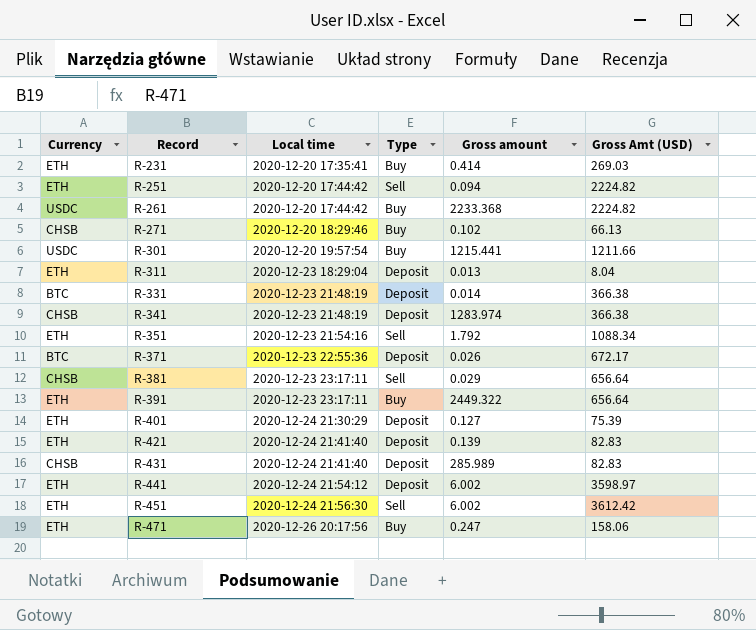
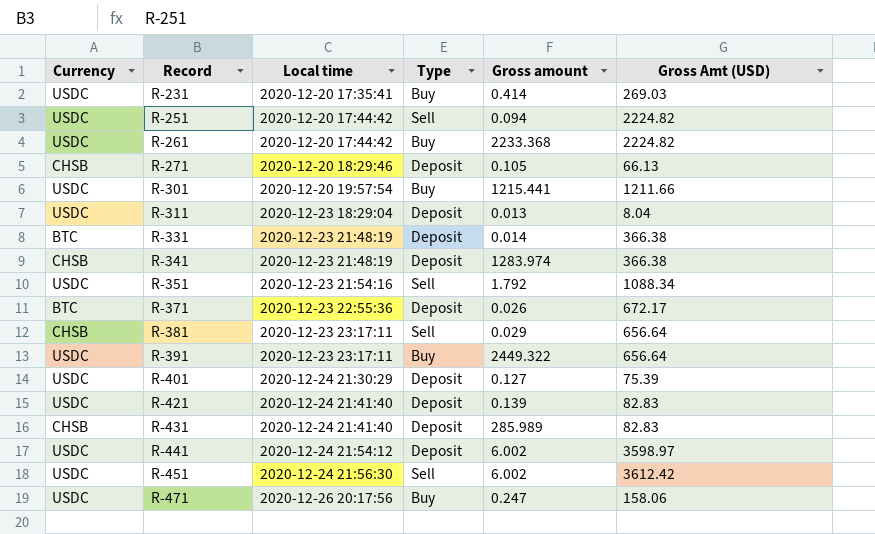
R-231 | Currency: ETH -> USDC
R-251 | Currency: ETH -> USDC
R-271 | Type: Buy -> Deposit
R-271 | Gross amount: 0.102 -> 0.105
R-311 | Currency: ETH -> USDC
R-351 | Currency: ETH -> USDC
R-391 | Currency: ETH -> USDC
R-401 | Currency: ETH -> USDC
R-421 | Currency: ETH -> USDC
R-441 | Currency: ETH -> USDC
R-451 | Currency: ETH -> USDC
R-471 | Currency: ETH -> USDC

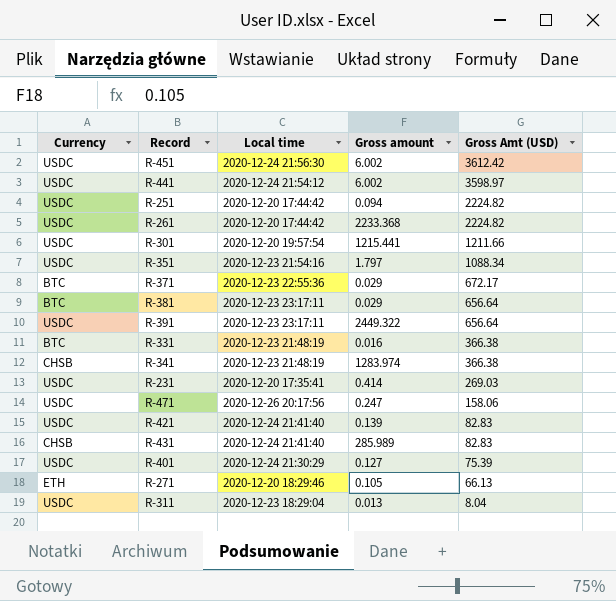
row order: Record ascending -> Gross Amt (USD) descending
column Type | position: 4 -> none
R-351 | Gross amount: 1.792 -> 1.797
R-371 | Gross amount: 0.026 -> 0.029
R-381 | Currency: CHSB -> BTC
R-331 | Gross amount: 0.014 -> 0.016
R-271 | Currency: CHSB -> ETH

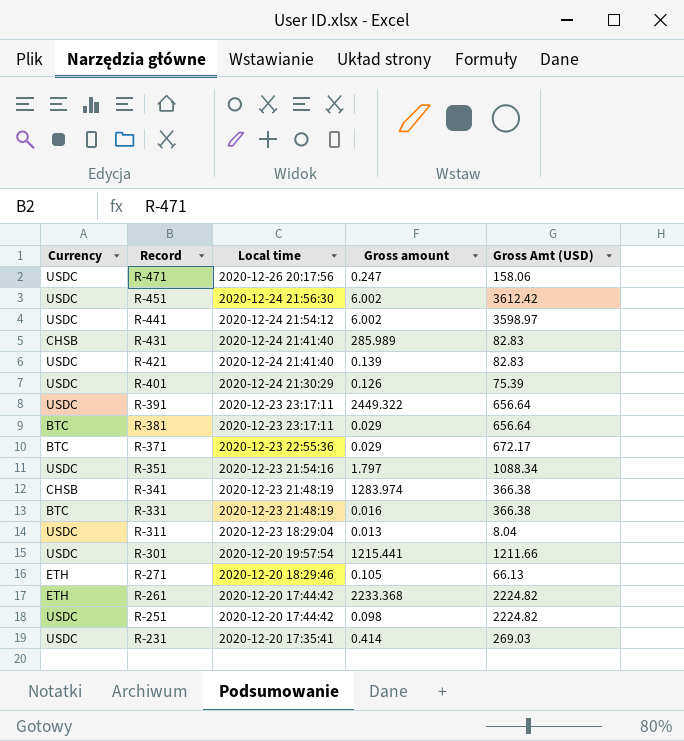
row order: Gross Amt (USD) descending -> Record descending
R-401 | Gross amount: 0.127 -> 0.126
R-261 | Currency: USDC -> ETH
R-251 | Gross amount: 0.094 -> 0.098

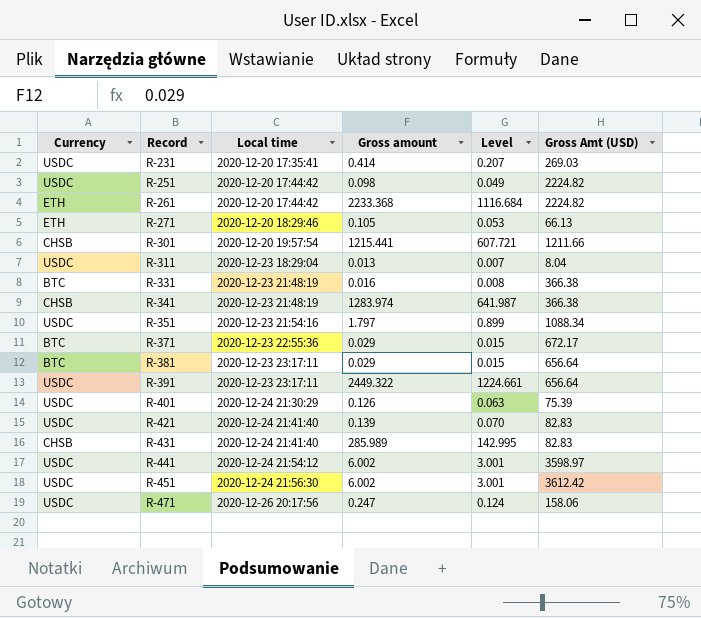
row order: Record descending -> Record ascending
column Level | formula: none -> [Gross amount] * 0.5
R-301 | Currency: USDC -> CHSB

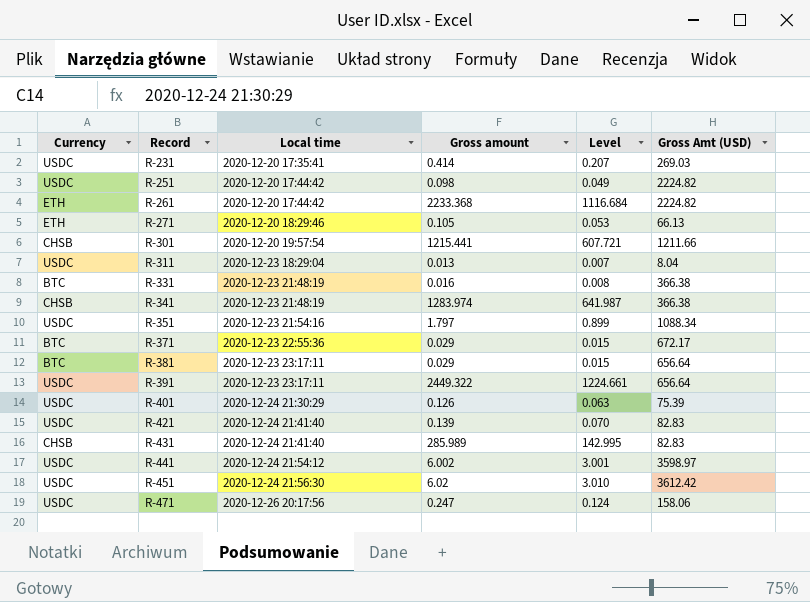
R-451 | Gross amount: 6.002 -> 6.02
R-451 | Level: 3.001 -> 3.010

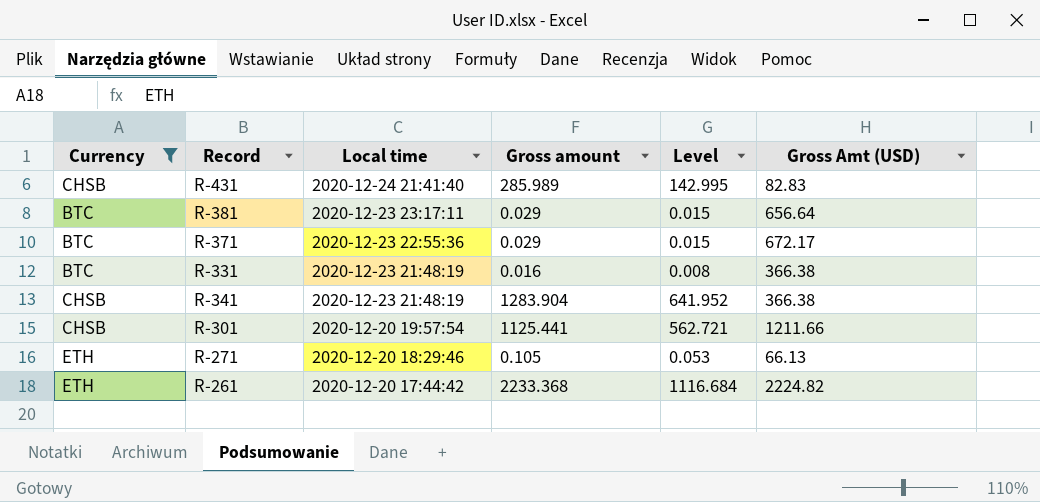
filter: none -> Currency != USDC
row order: Record ascending -> Local time descending
R-341 | Gross amount: 1283.974 -> 1283.904
R-341 | Level: 641.987 -> 641.952
R-301 | Gross amount: 1215.441 -> 1125.441
R-301 | Level: 607.721 -> 562.721

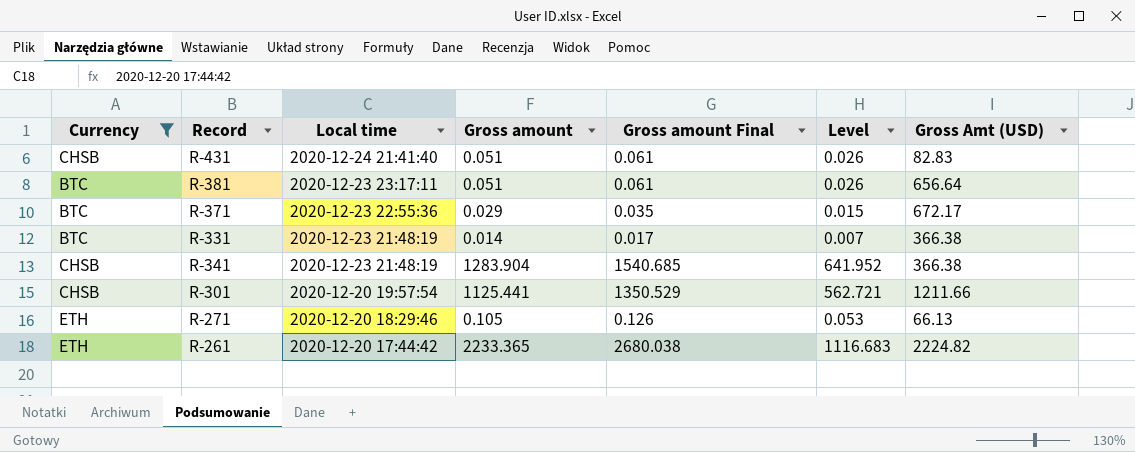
column Gross amount Final | formula: none -> [Gross amount] * 1.2
R-431 | Gross amount: 285.989 -> 0.051
R-431 | Level: 142.995 -> 0.026
R-381 | Gross amount: 0.029 -> 0.051
R-381 | Level: 0.015 -> 0.026
R-331 | Gross amount: 0.016 -> 0.014
R-331 | Level: 0.008 -> 0.007
R-261 | Gross amount: 2233.368 -> 2233.365
R-261 | Level: 1116.684 -> 1116.683

